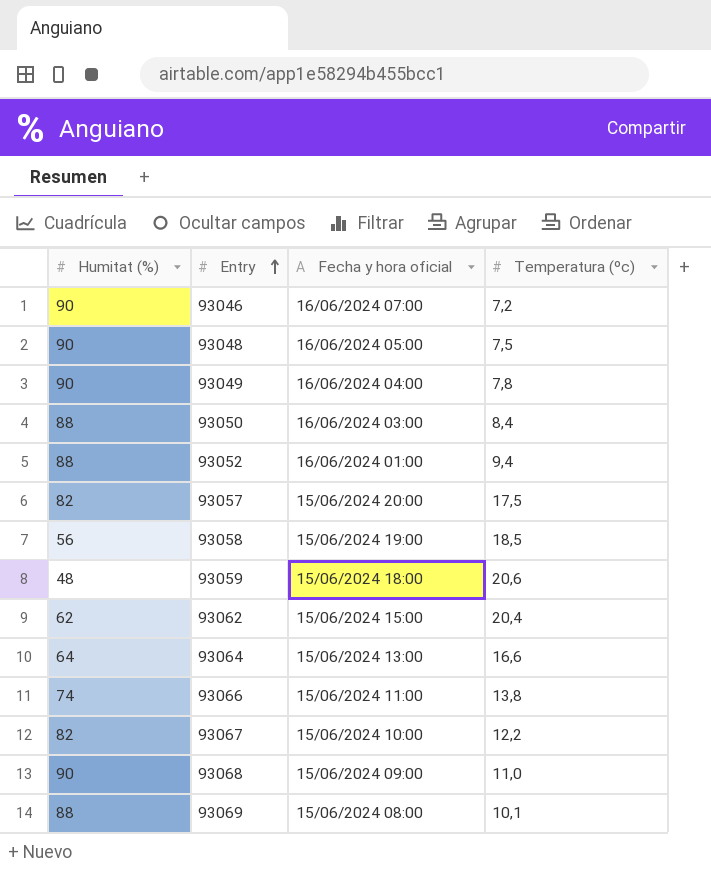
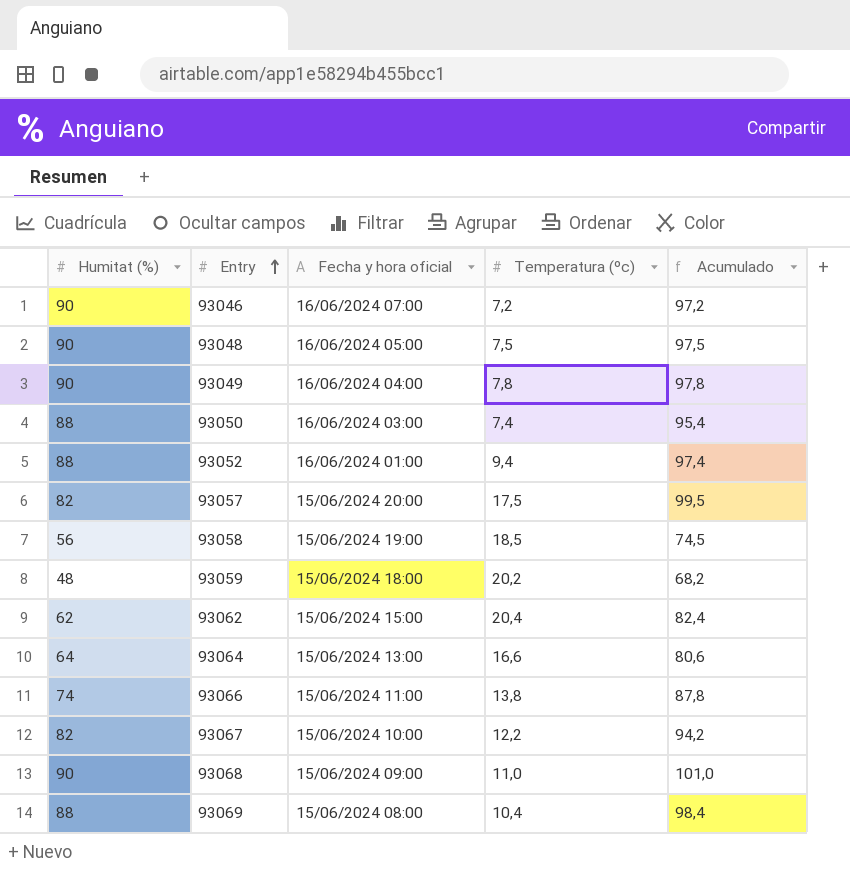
column Acumulado | formula: none -> [Humitat (%)] + [Temperatura (ºc)]
93050 | Temperatura (ºc): 8,4 -> 7,4
93059 | Temperatura (ºc): 20,6 -> 20,2
93069 | Temperatura (ºc): 10,1 -> 10,4

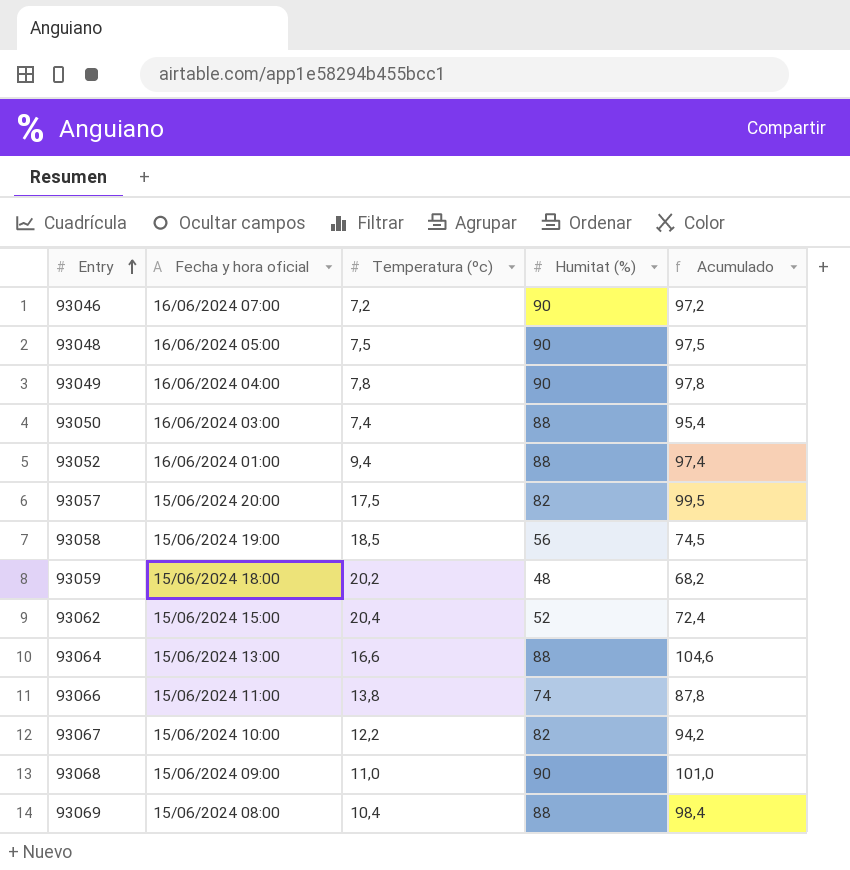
column Humitat (%) | position: 1 -> 4
93062 | Humitat (%): 62 -> 52
93062 | Acumulado: 82,4 -> 72,4
93064 | Humitat (%): 64 -> 88
93064 | Acumulado: 80,6 -> 104,6

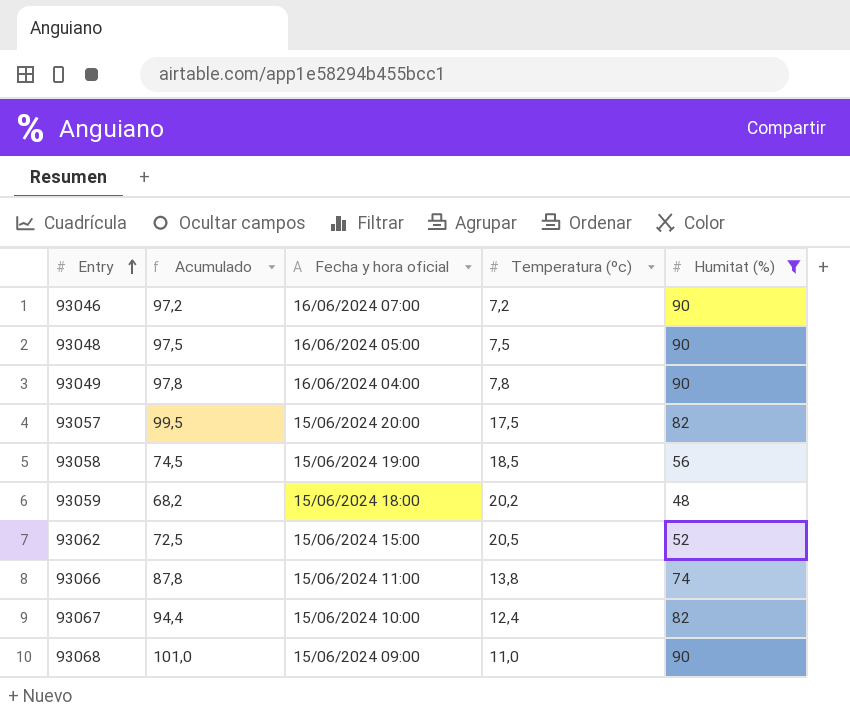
filter: none -> Humitat (%) != 88
column Acumulado | position: 5 -> 2
93062 | Acumulado: 72,4 -> 72,5
93062 | Temperatura (ºc): 20,4 -> 20,5
93067 | Acumulado: 94,2 -> 94,4
93067 | Temperatura (ºc): 12,2 -> 12,4

